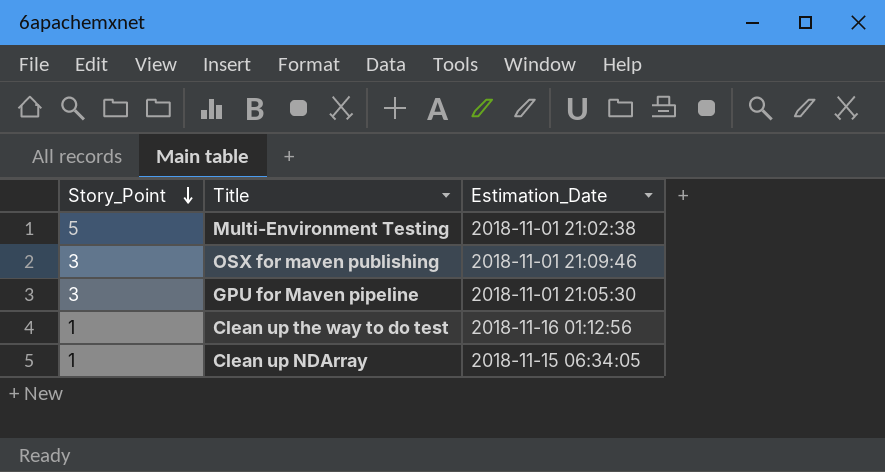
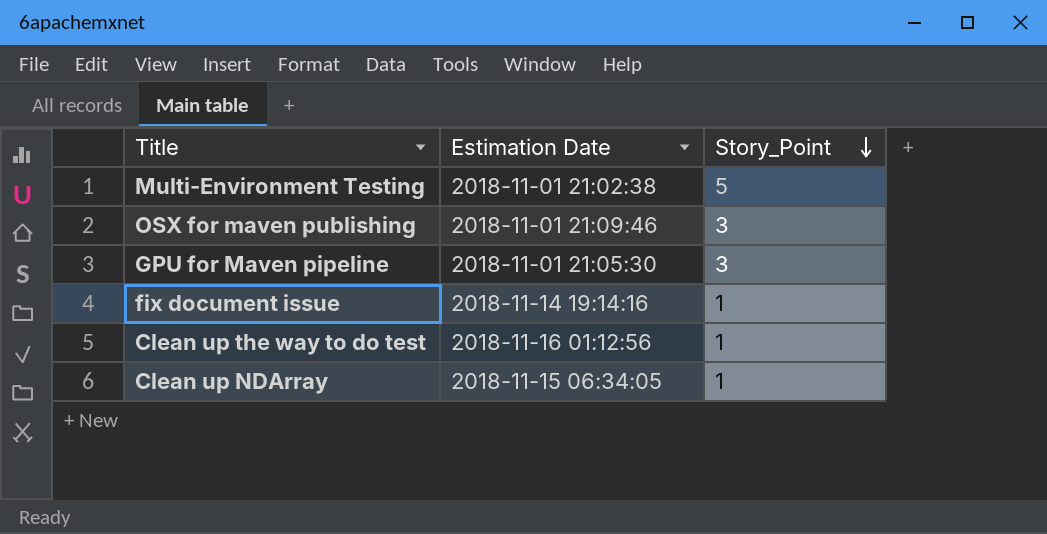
column name: Estimation_Date -> Estimation Date
column Story_Point | position: 1 -> 3
row fix document issue: none -> 2018-11-14 19:14:16 | 1

